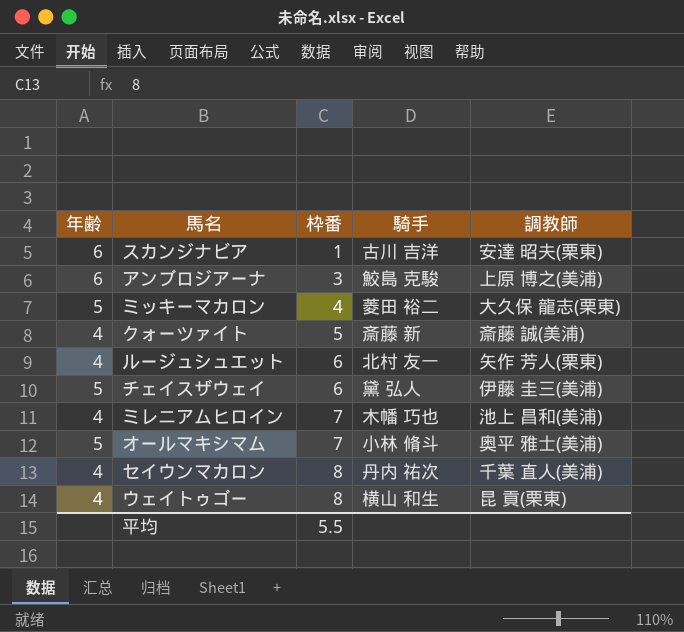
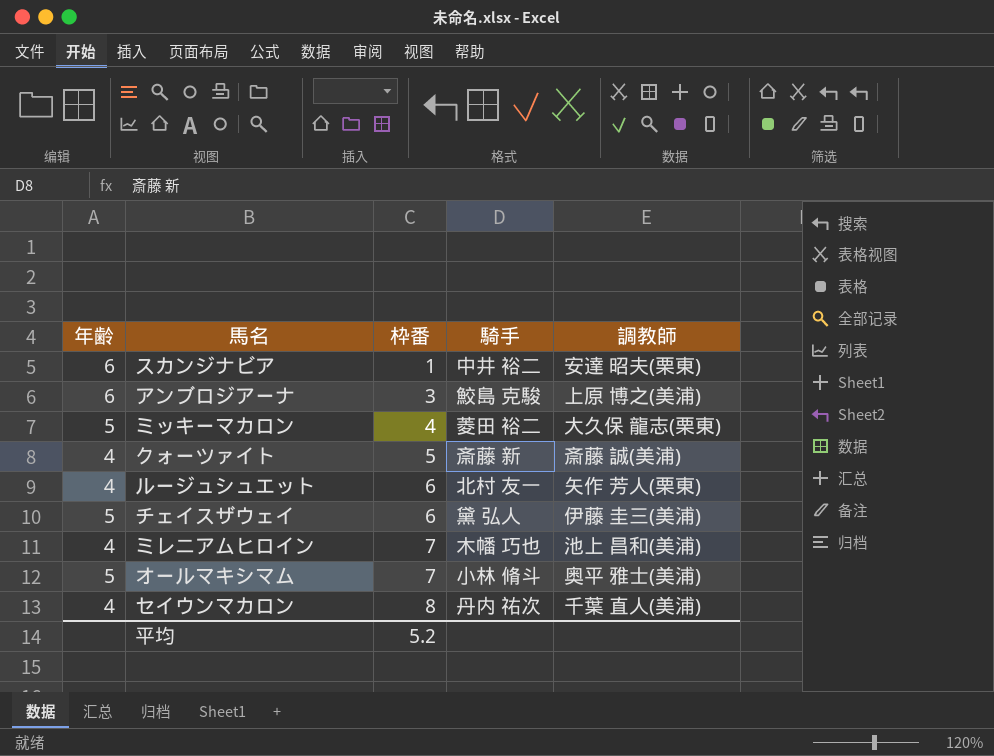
row ウェイトゥゴー: 4 | 8 | 横山 和生 | 昆 貢(栗東) -> none
スカンジナビア | 騎手: 古川 吉洋 -> 中井 裕二
平均 | 枠番: 5.5 -> 5.2

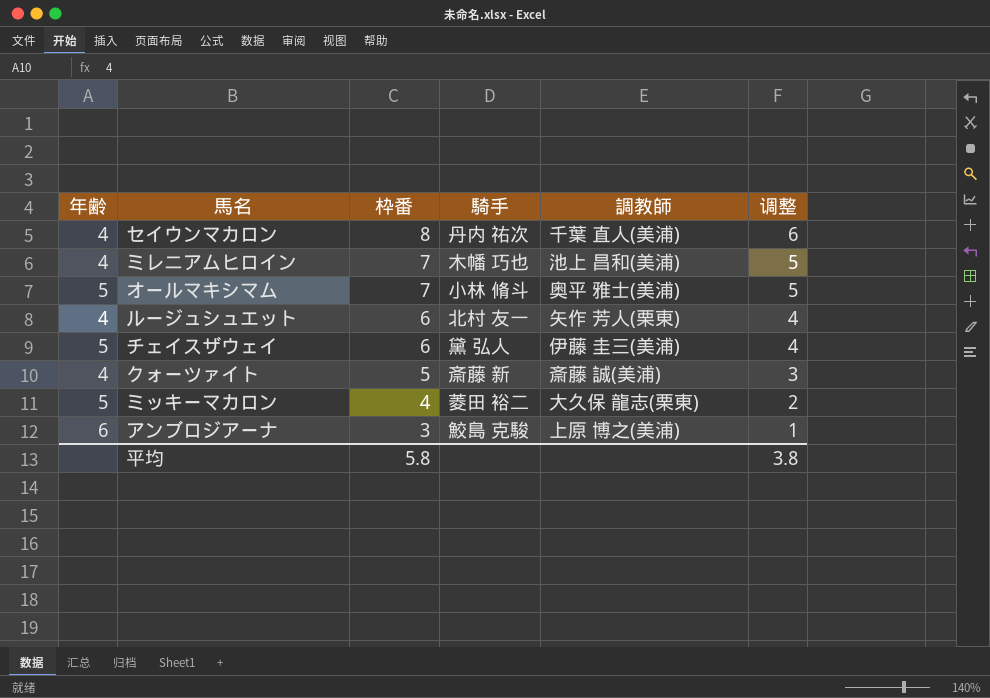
row order: 枠番 ascending -> 枠番 descending
column 调整 | formula: none -> [枠番] - 2
row スカンジナビア: 6 | 1 | 中井 裕二 | 安達 昭夫(栗東) -> none
平均 | 枠番: 5.2 -> 5.8

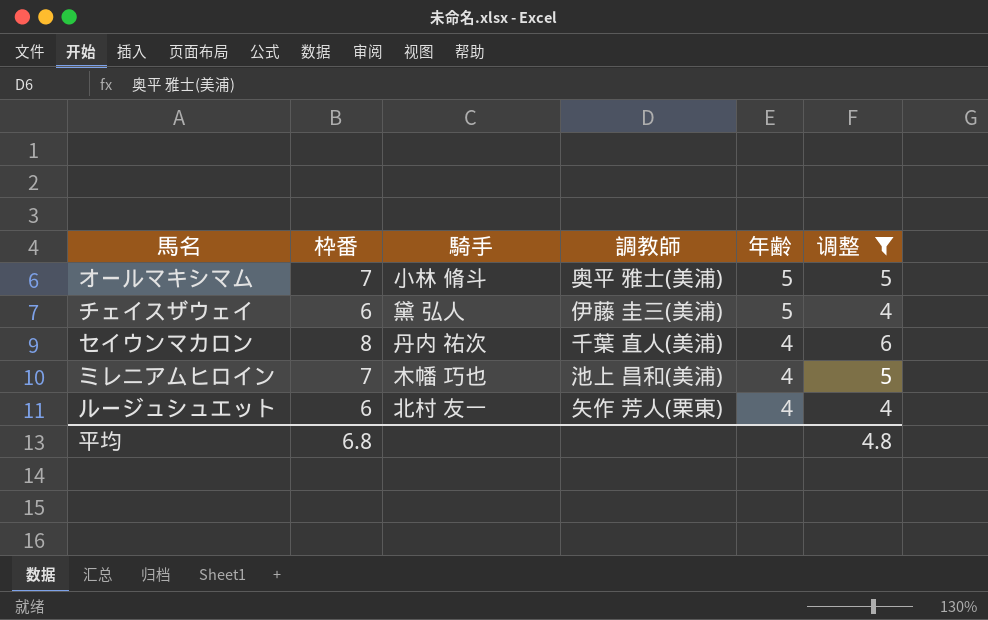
filter: none -> 调整 >= 4
row order: 枠番 descending -> 年齢 descending
column 年齢 | position: 1 -> 5
平均 | 枠番: 5.8 -> 6.8
平均 | 调整: 3.8 -> 4.8

